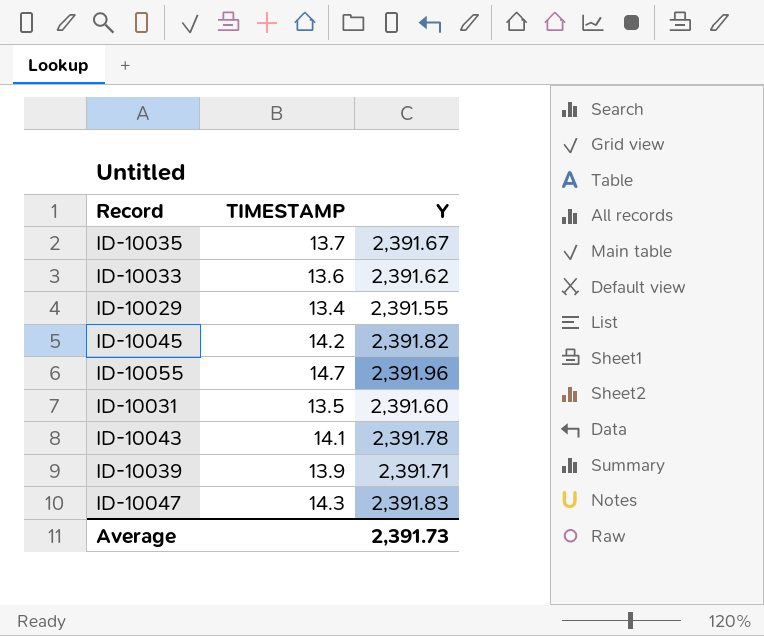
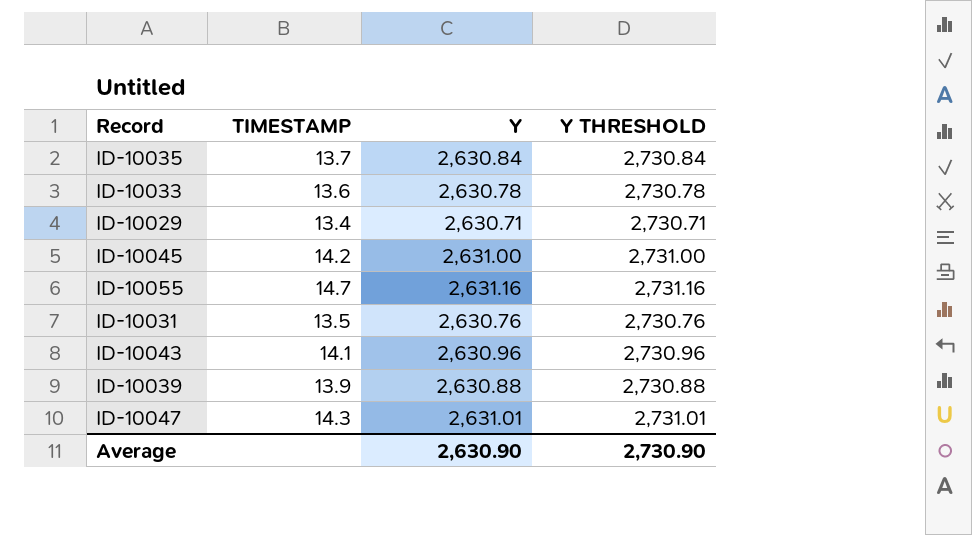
column Y THRESHOLD | formula: none -> [Y] + 100
ID-10035 | Y: 2,391.67 -> 2,630.84
ID-10033 | Y: 2,391.62 -> 2,630.78
ID-10029 | Y: 2,391.55 -> 2,630.71
ID-10045 | Y: 2,391.82 -> 2,631.00
ID-10055 | Y: 2,391.96 -> 2,631.16
ID-10031 | Y: 2,391.60 -> 2,630.76
ID-10043 | Y: 2,391.78 -> 2,630.96
ID-10039 | Y: 2,391.71 -> 2,630.88
ID-10047 | Y: 2,391.83 -> 2,631.01
Average | Y: 2,391.73 -> 2,630.90

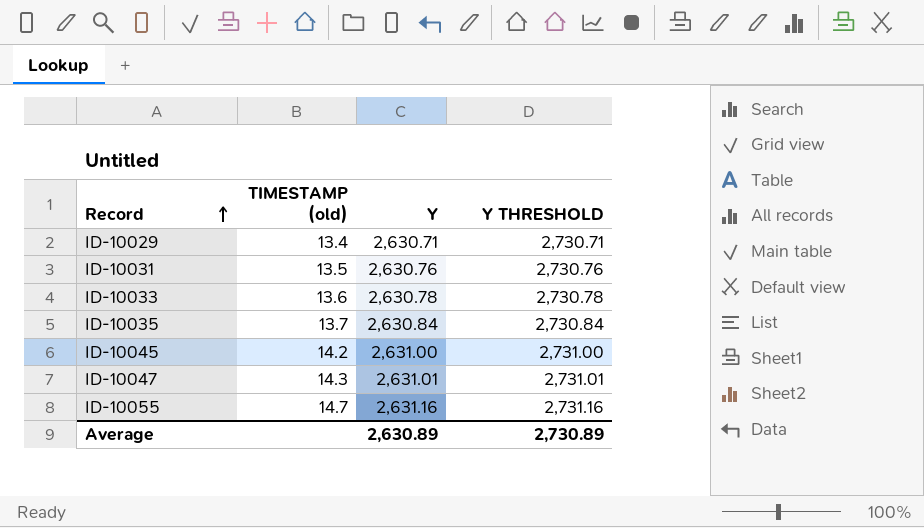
row order: none -> Record ascending
column name: TIMESTAMP -> TIMESTAMP (old)
row ID-10043: 14.1 | 2,630.96 | 2,730.96 -> none
row ID-10039: 13.9 | 2,630.88 | 2,730.88 -> none
Average | Y: 2,630.90 -> 2,630.89
Average | Y THRESHOLD: 2,730.90 -> 2,730.89

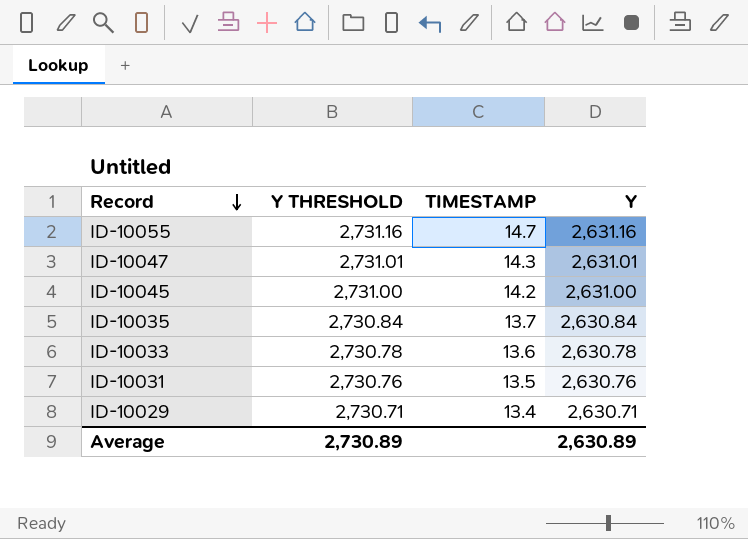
row order: Record ascending -> Record descending
column Y THRESHOLD | position: 4 -> 2
column name: TIMESTAMP (old) -> TIMESTAMP

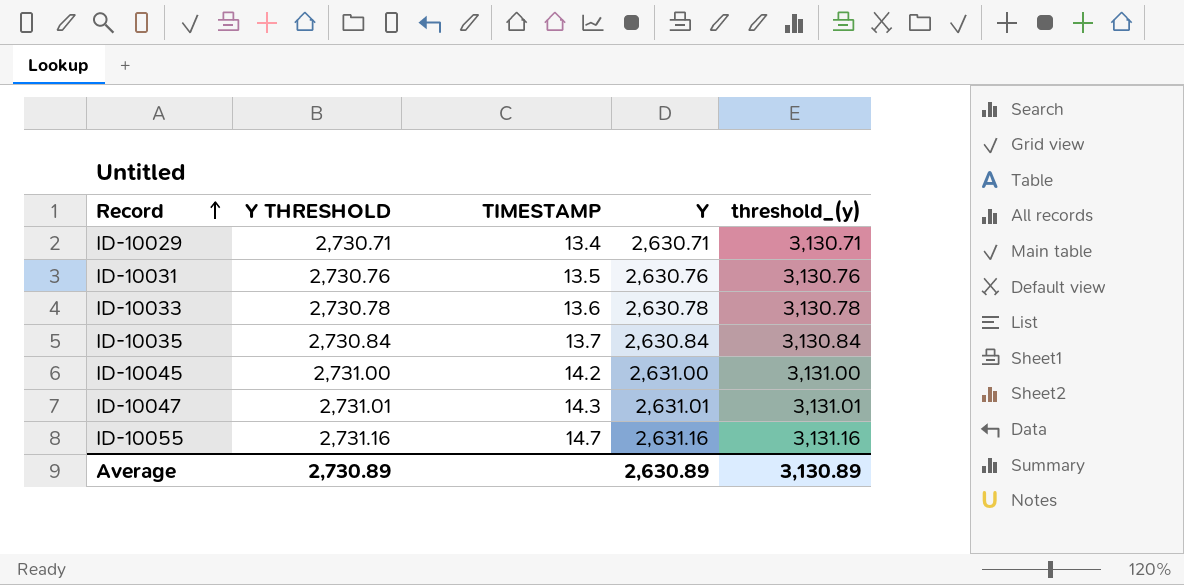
row order: Record descending -> Record ascending
column threshold_(y) | formula: none -> [Y] + 500

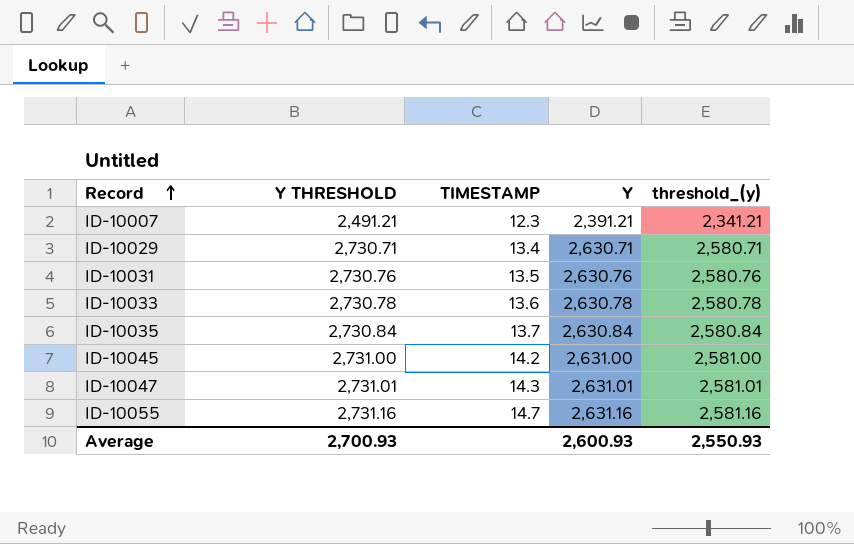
column threshold_(y) | formula: [Y] + 500 -> [Y] - 50
row ID-10007: none -> 2,491.21 | 12.3 | 2,391.21 | 2,341.21
Average | Y THRESHOLD: 2,730.89 -> 2,700.93
Average | Y: 2,630.89 -> 2,600.93
Average | threshold_(y): 3,130.89 -> 2,550.93

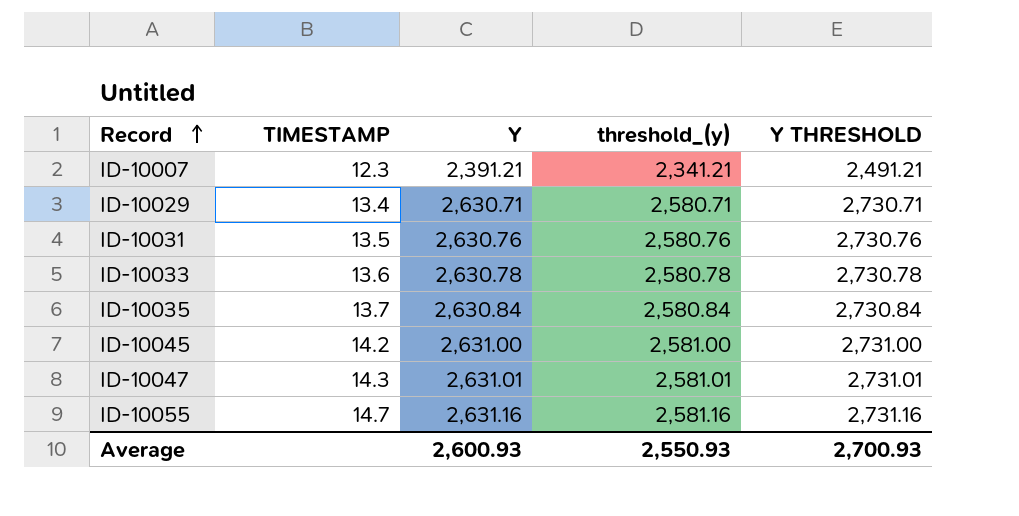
column Y THRESHOLD | position: 2 -> 5

